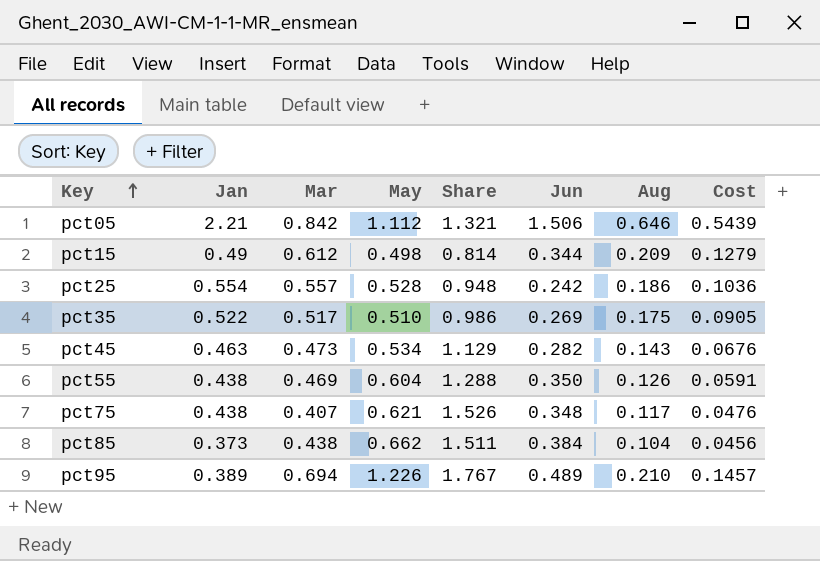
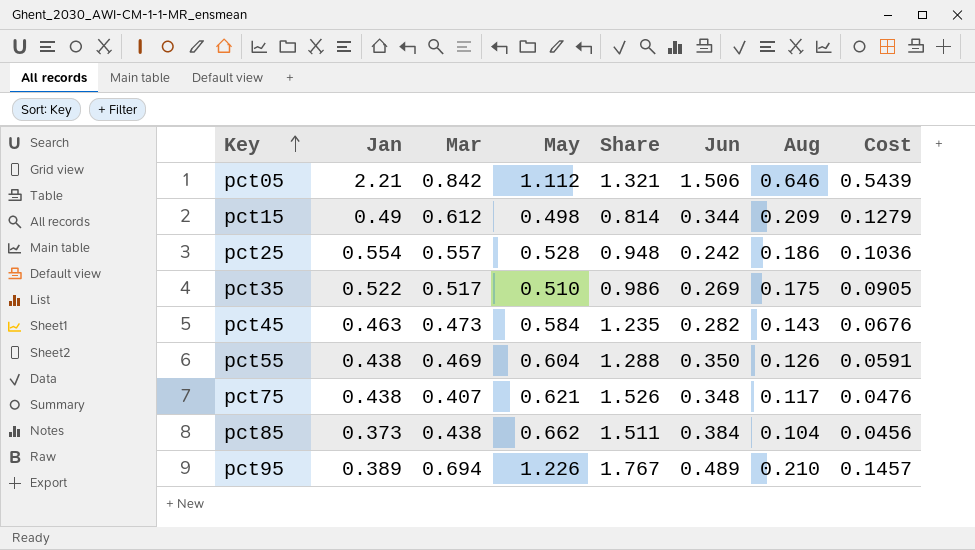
pct45 | May: 0.534 -> 0.584
pct45 | Share: 1.129 -> 1.235

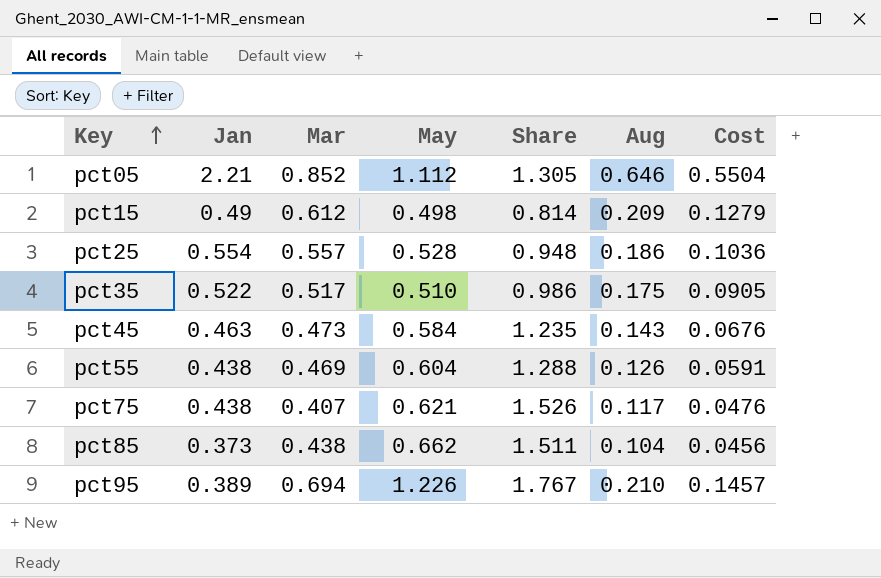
column Jun | position: 6 -> none
pct05 | Mar: 0.842 -> 0.852
pct05 | Share: 1.321 -> 1.305
pct05 | Cost: 0.5439 -> 0.5504

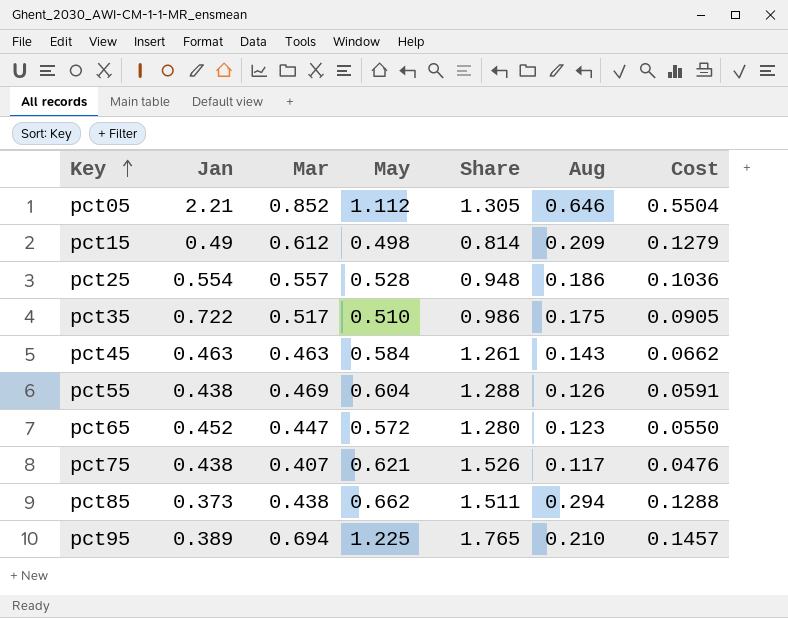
pct35 | Jan: 0.522 -> 0.722
pct45 | Mar: 0.473 -> 0.463
pct45 | Share: 1.235 -> 1.261
pct45 | Cost: 0.0676 -> 0.0662
row pct65: none -> 0.452 | 0.447 | 0.572 | 1.280 | 0.123 | 0.0550
pct85 | Aug: 0.104 -> 0.294
pct85 | Cost: 0.0456 -> 0.1288
pct95 | May: 1.226 -> 1.225
pct95 | Share: 1.767 -> 1.765

